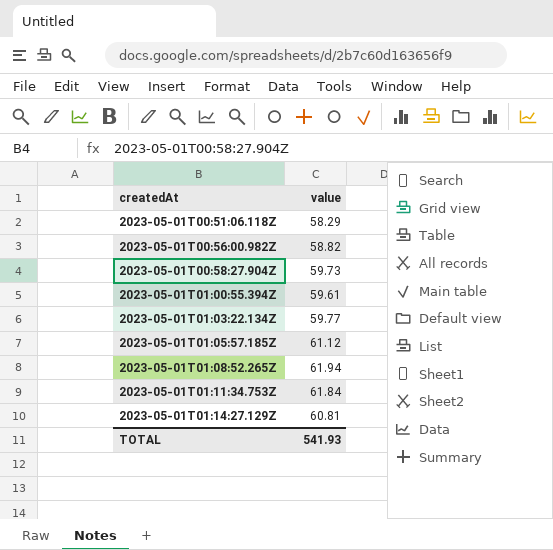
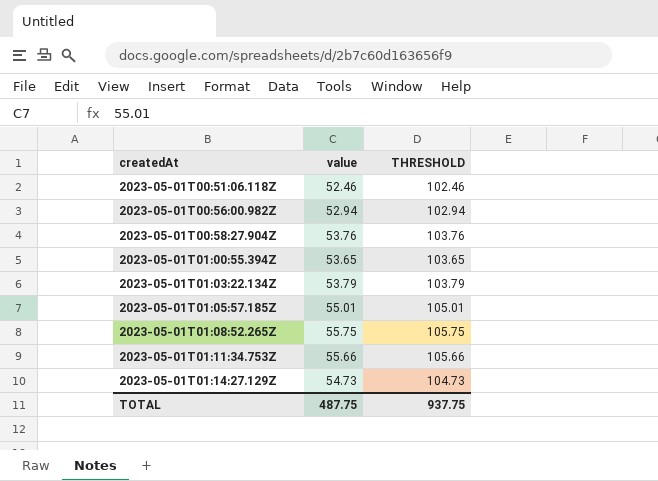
column THRESHOLD | formula: none -> [value] + 50
2023-05-01T00:51:06.118Z | value: 58.29 -> 52.46
2023-05-01T00:56:00.982Z | value: 58.82 -> 52.94
2023-05-01T00:58:27.904Z | value: 59.73 -> 53.76
2023-05-01T01:00:55.394Z | value: 59.61 -> 53.65
2023-05-01T01:03:22.134Z | value: 59.77 -> 53.79
2023-05-01T01:05:57.185Z | value: 61.12 -> 55.01
2023-05-01T01:08:52.265Z | value: 61.94 -> 55.75
2023-05-01T01:11:34.753Z | value: 61.84 -> 55.66
2023-05-01T01:14:27.129Z | value: 60.81 -> 54.73
TOTAL | value: 541.93 -> 487.75

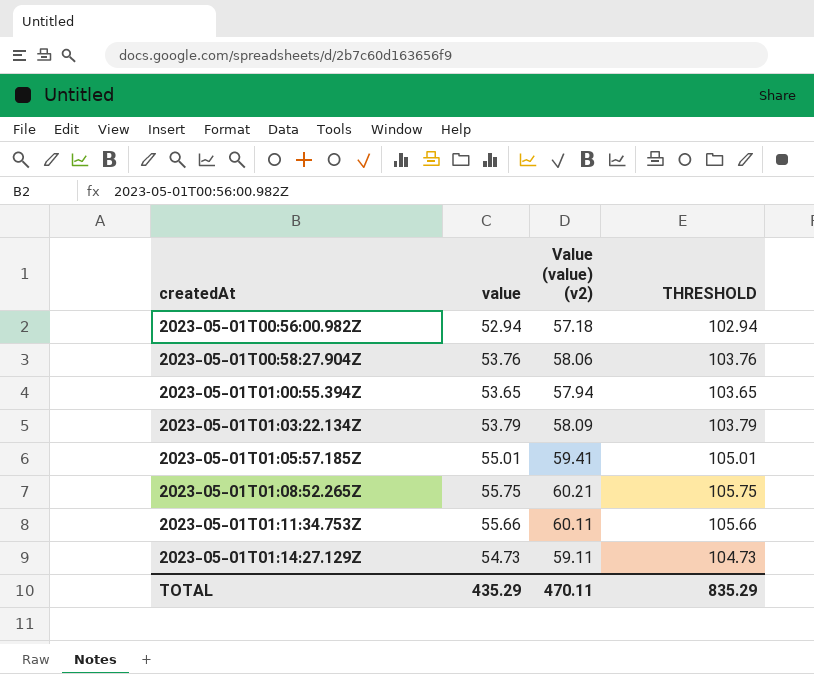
column Value (value) (v2) | formula: none -> [value] * 1.08
row 2023-05-01T00:51:06.118Z: 52.46 | 102.46 -> none
TOTAL | value: 487.75 -> 435.29
TOTAL | THRESHOLD: 937.75 -> 835.29

